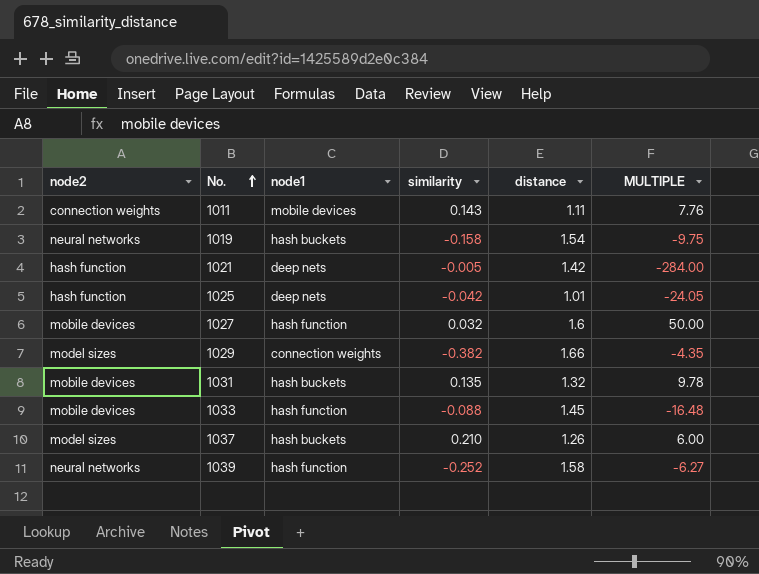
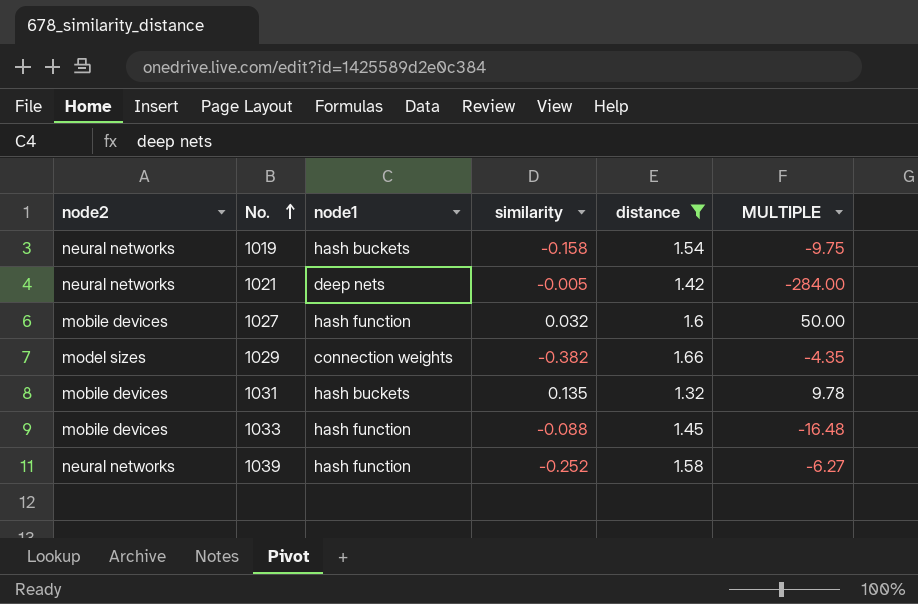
filter: none -> distance >= 1.32
1021 | node2: hash function -> neural networks

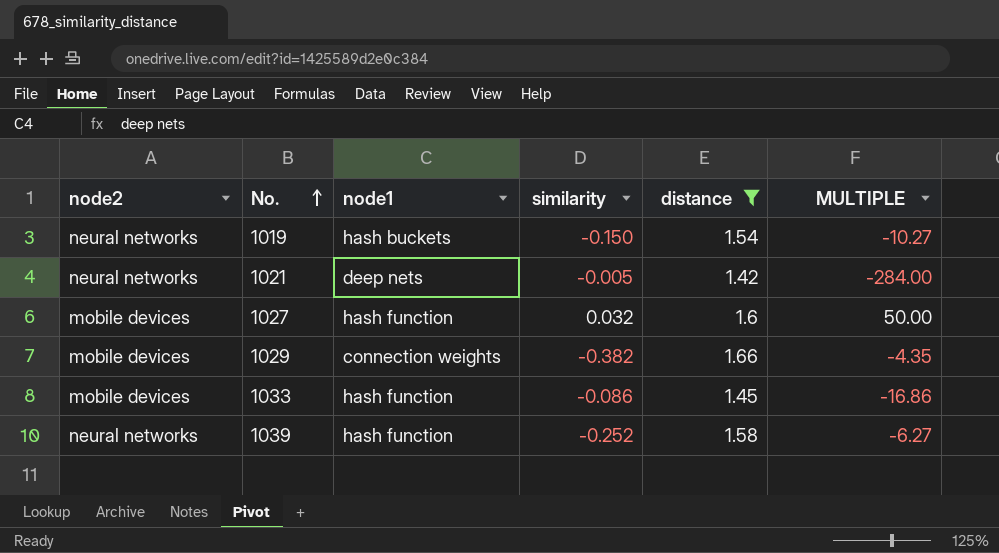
row 1031: mobile devices | hash buckets | 0.135 | 1.32 | 9.78 -> none
1019 | similarity: -0.158 -> -0.150
1019 | MULTIPLE: -9.75 -> -10.27
1029 | node2: model sizes -> mobile devices
1033 | similarity: -0.088 -> -0.086
1033 | MULTIPLE: -16.48 -> -16.86

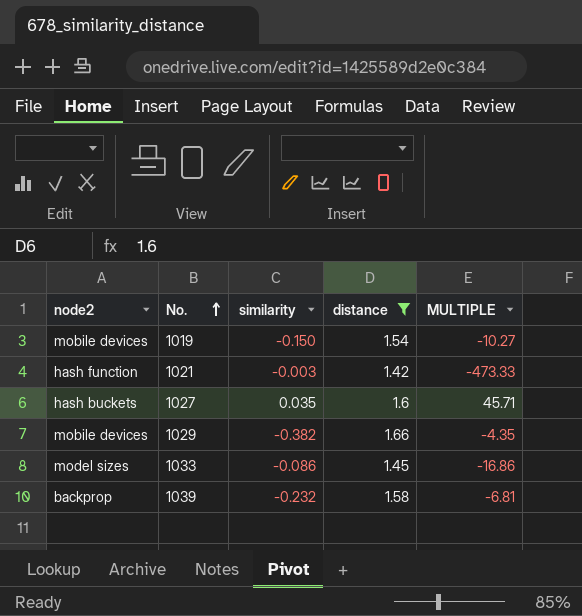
column node1 | position: 3 -> none
1019 | node2: neural networks -> mobile devices
1021 | node2: neural networks -> hash function
1021 | similarity: -0.005 -> -0.003
1021 | MULTIPLE: -284.00 -> -473.33
1027 | node2: mobile devices -> hash buckets
1027 | similarity: 0.032 -> 0.035
1027 | MULTIPLE: 50.00 -> 45.71
1033 | node2: mobile devices -> model sizes
1039 | node2: neural networks -> backprop
1039 | similarity: -0.252 -> -0.232
1039 | MULTIPLE: -6.27 -> -6.81

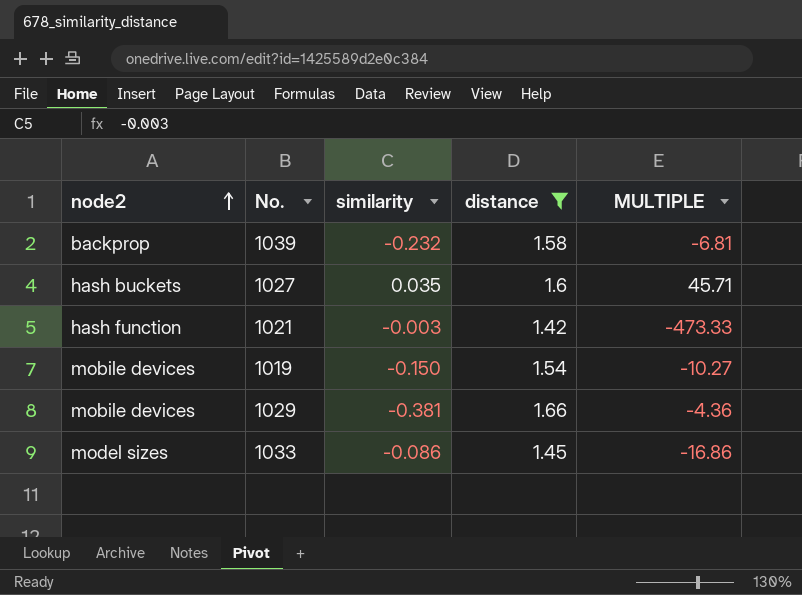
row order: No. ascending -> node2 ascending
1029 | similarity: -0.382 -> -0.381
1029 | MULTIPLE: -4.35 -> -4.36

